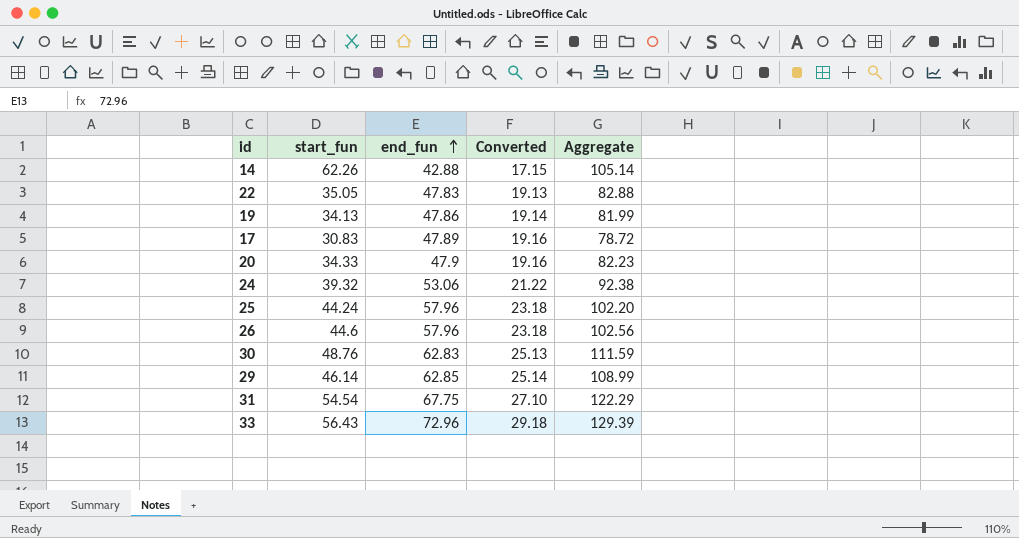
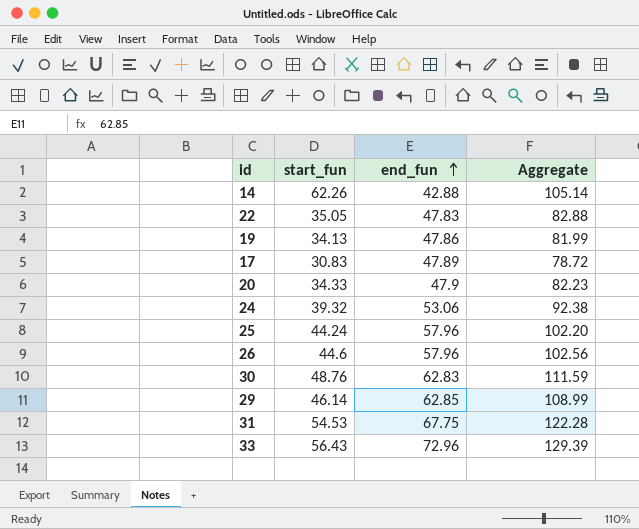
column Converted | formula: [end_fun] * 0.4 -> none
31 | start_fun: 54.54 -> 54.53
31 | Aggregate: 122.29 -> 122.28

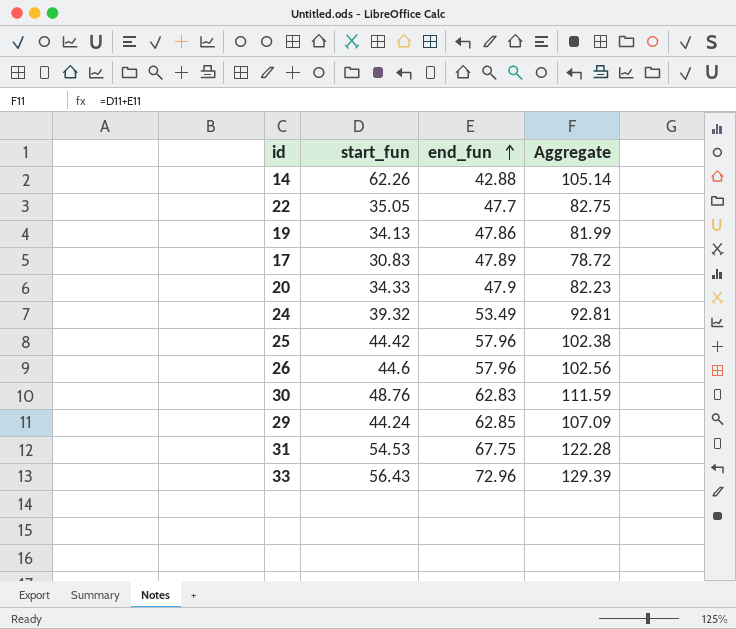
22 | end_fun: 47.83 -> 47.7
22 | Aggregate: 82.88 -> 82.75
24 | end_fun: 53.06 -> 53.49
24 | Aggregate: 92.38 -> 92.81
25 | start_fun: 44.24 -> 44.42
25 | Aggregate: 102.20 -> 102.38
29 | start_fun: 46.14 -> 44.24
29 | Aggregate: 108.99 -> 107.09

